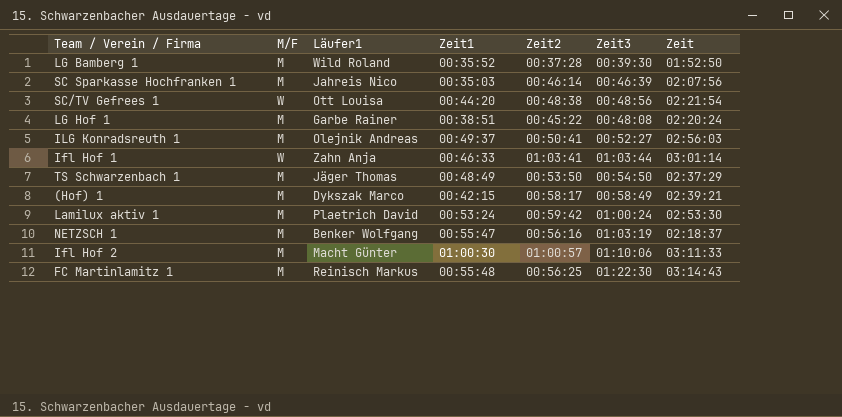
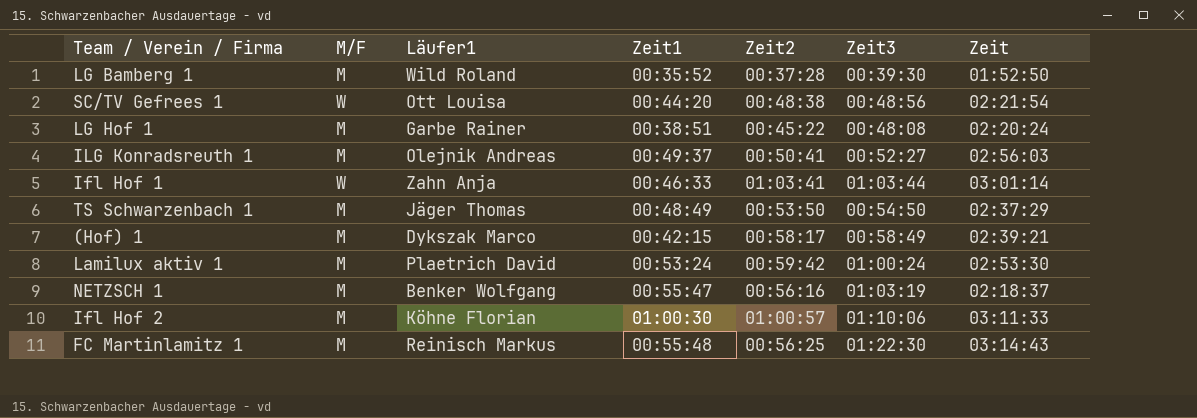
row SC Sparkasse Hochfranken 1: M | Jahreis Nico | 00:35:03 | 00:46:14 | 00:46:39 | 02:07:56 -> none
Ifl Hof 2 | Läufer1: Macht Günter -> Köhne Florian

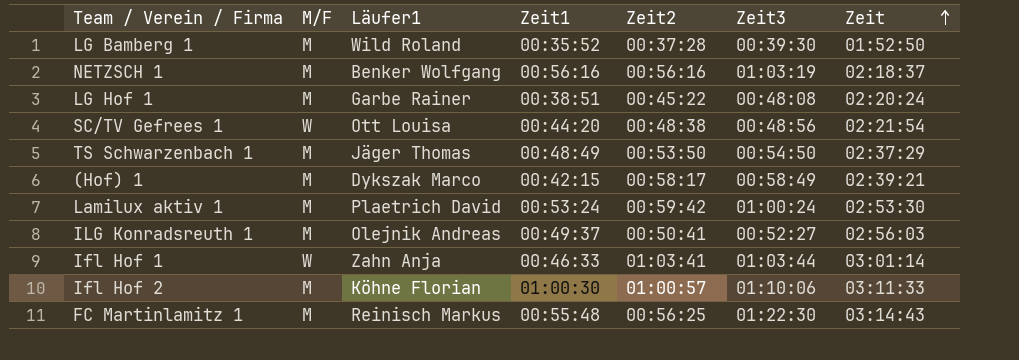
row order: none -> Zeit ascending
NETZSCH 1 | Zeit1: 00:55:47 -> 00:56:16

